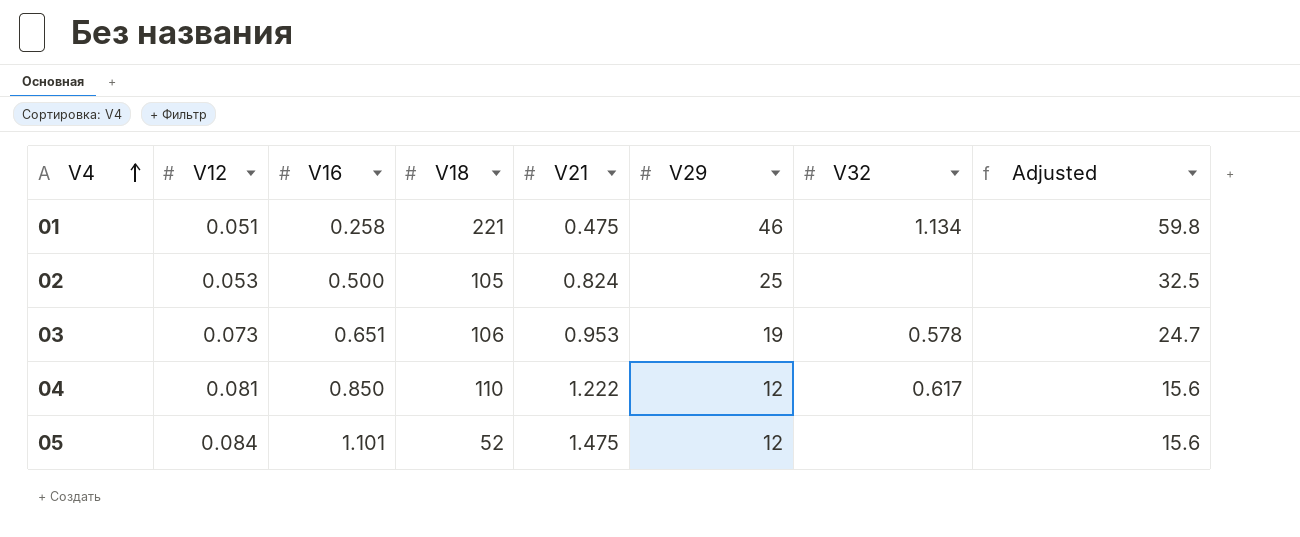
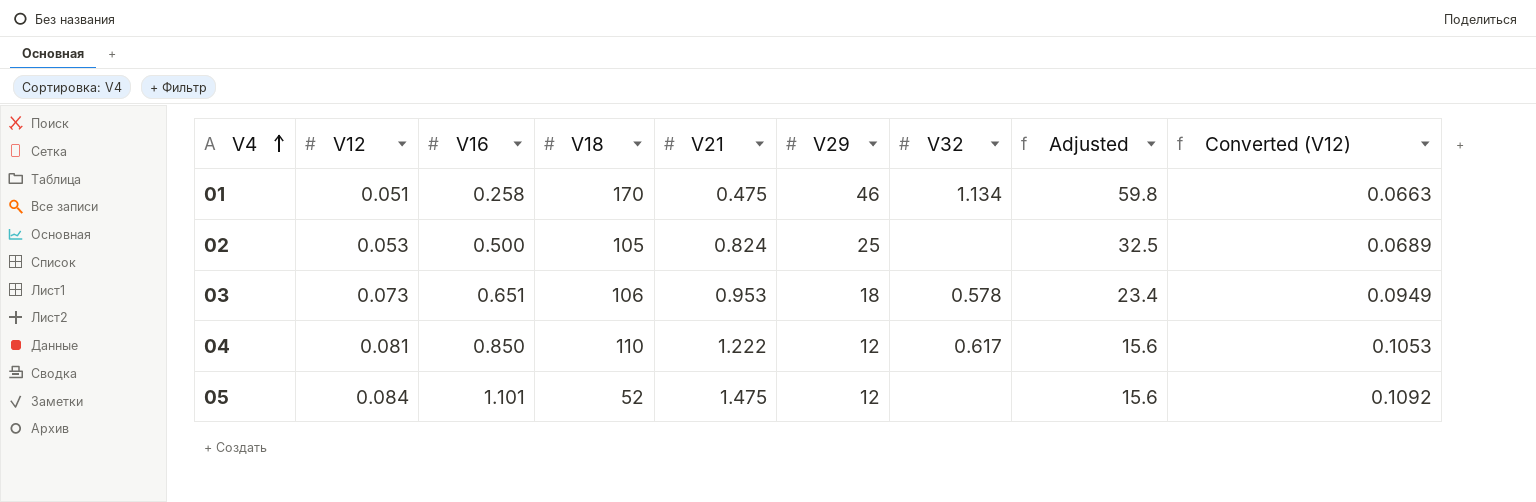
column Converted (V12) | formula: none -> [V12] * 1.3
01 | V18: 221 -> 170
03 | V29: 19 -> 18
03 | Adjusted: 24.7 -> 23.4

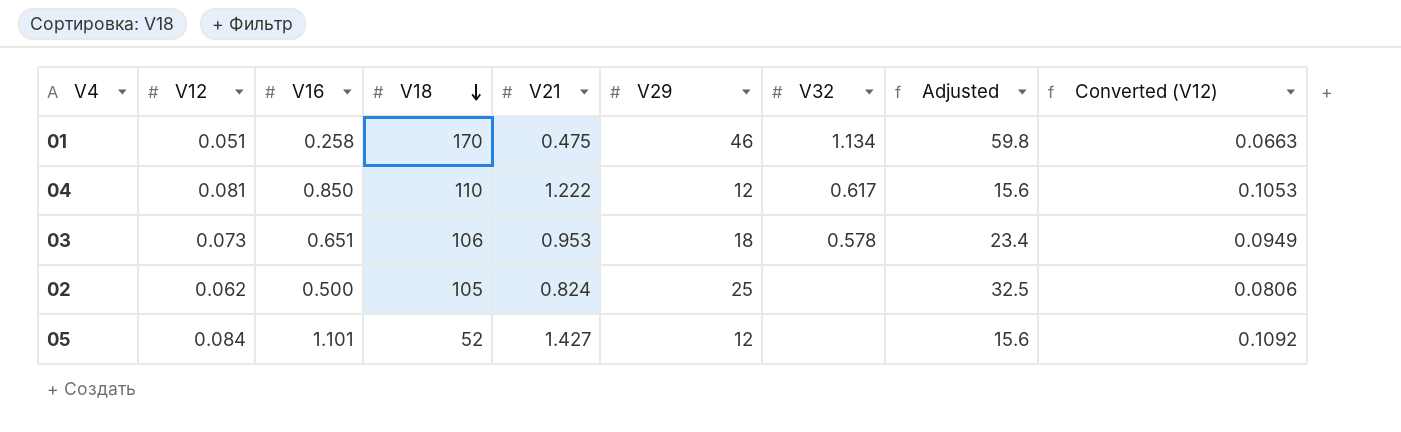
row order: V4 ascending -> V18 descending
02 | V12: 0.053 -> 0.062
02 | Converted (V12): 0.0689 -> 0.0806
05 | V21: 1.475 -> 1.427

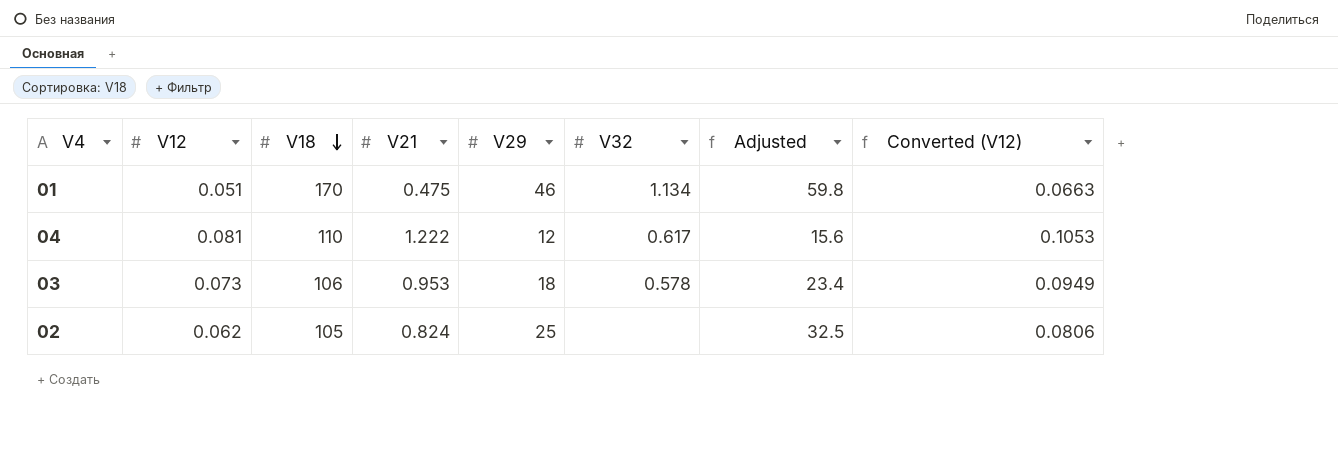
column V16 | position: 3 -> none
row 05: 0.084 | 1.101 | 52 | 1.427 | 12 | none | 15.6 | 0.1092 -> none

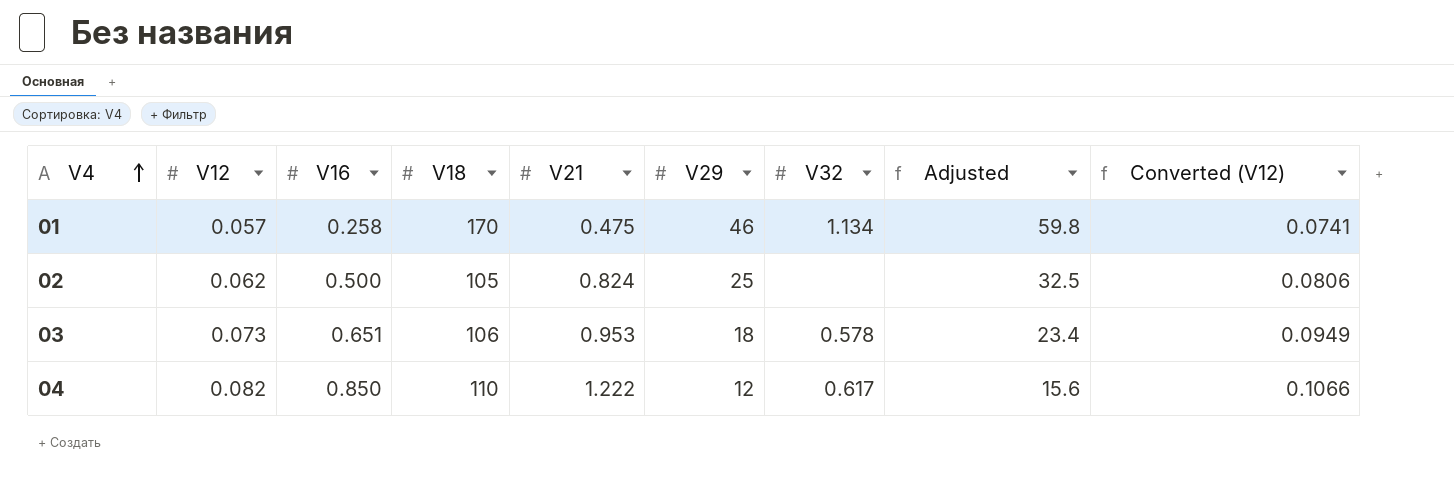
row order: V18 descending -> V4 ascending
column V16 | position: none -> 3
01 | V12: 0.051 -> 0.057
01 | Converted (V12): 0.0663 -> 0.0741
04 | V12: 0.081 -> 0.082
04 | Converted (V12): 0.1053 -> 0.1066

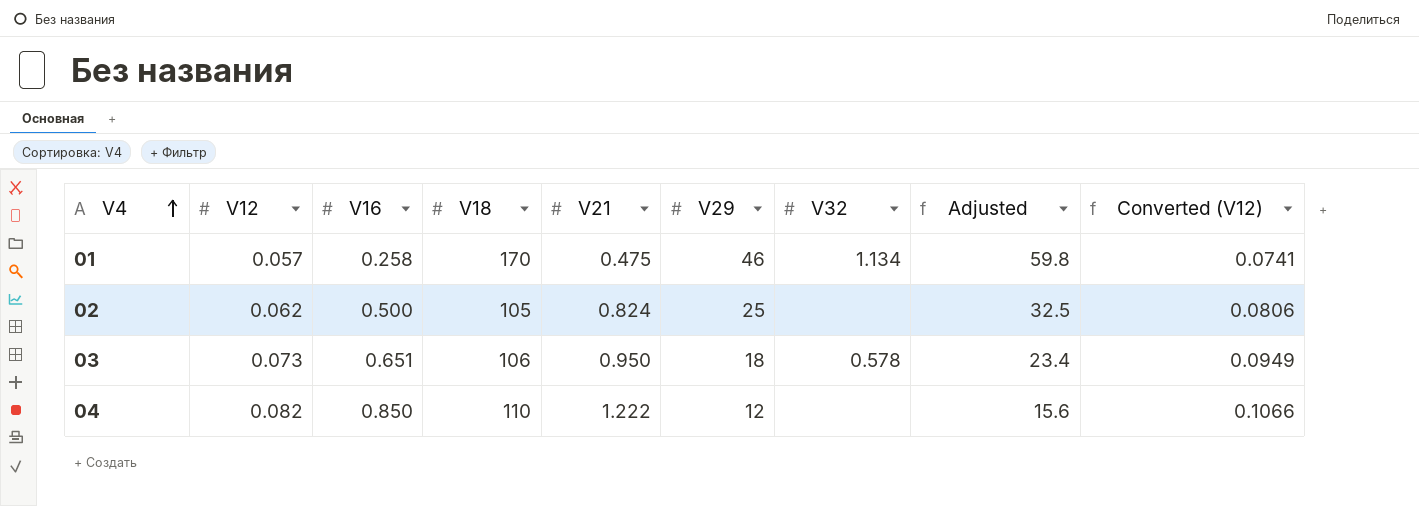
03 | V21: 0.953 -> 0.950
04 | V32: 0.617 -> none

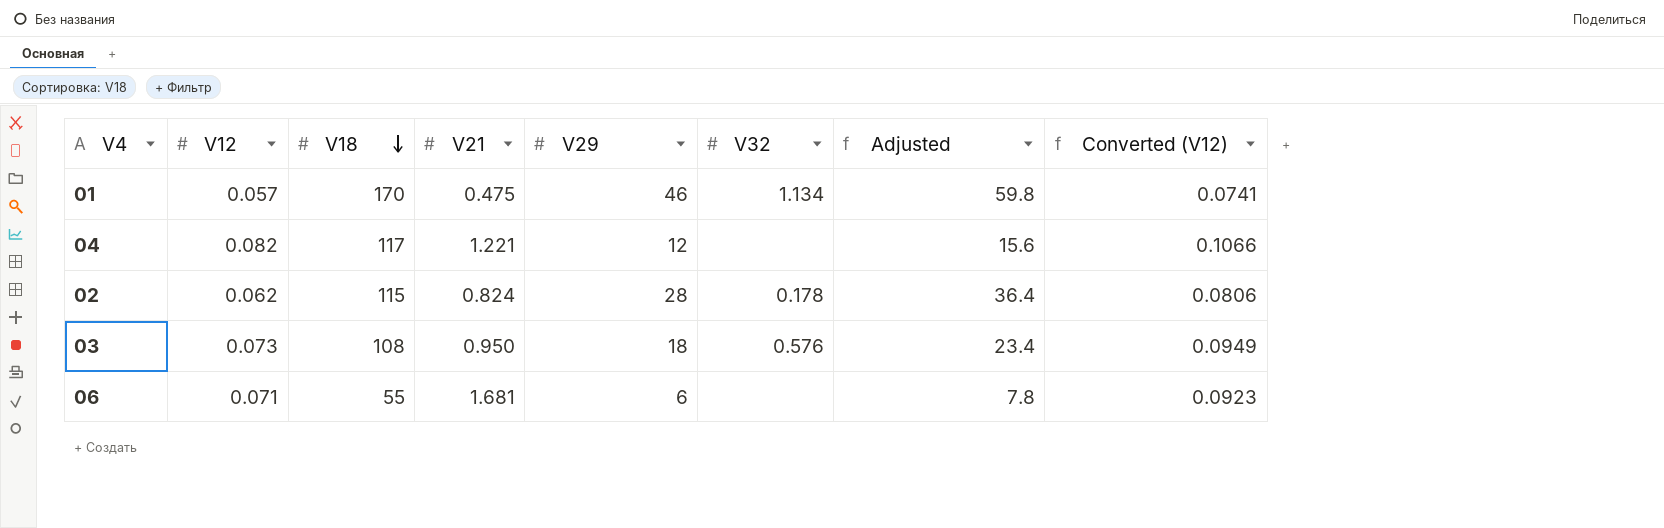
row order: V4 ascending -> V18 descending
column V16 | position: 3 -> none
04 | V18: 110 -> 117
04 | V21: 1.222 -> 1.221
02 | V18: 105 -> 115
02 | V29: 25 -> 28
02 | V32: none -> 0.178
02 | Adjusted: 32.5 -> 36.4
03 | V18: 106 -> 108
03 | V32: 0.578 -> 0.576
row 06: none -> 0.071 | 55 | 1.681 | 6 | none | 7.8 | 0.0923

